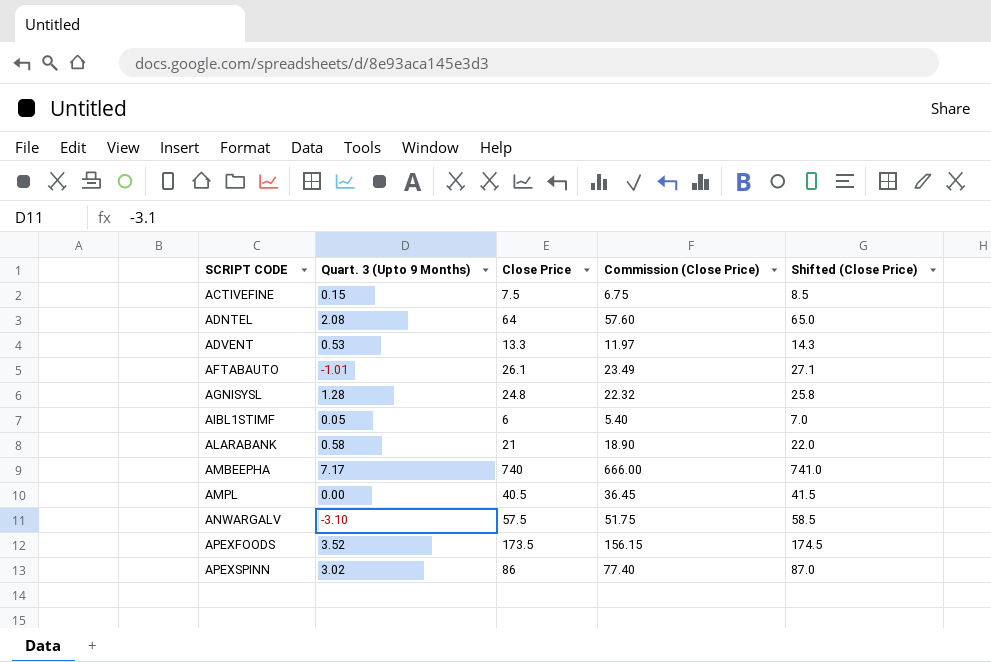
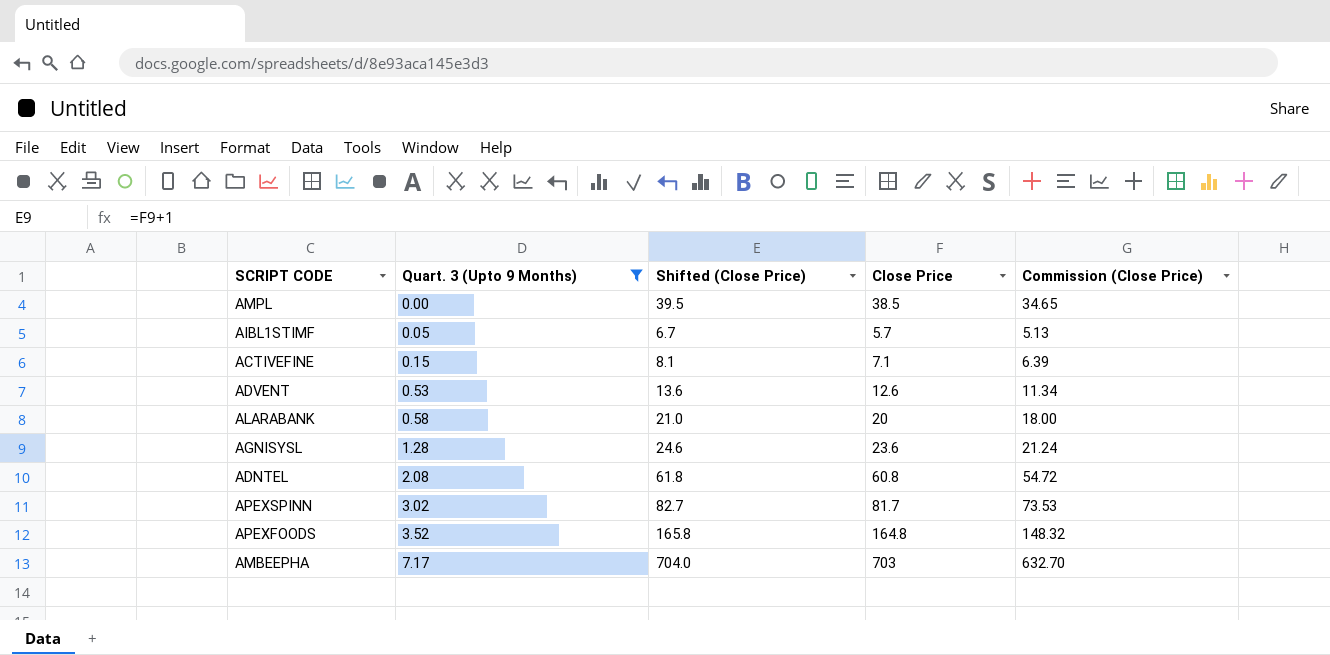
filter: none -> Quart. 3 (Upto 9 Months) >= 0.00
row order: SCRIPT CODE ascending -> Quart. 3 (Upto 9 Months) ascending
column Shifted (Close Price) | position: 5 -> 3
AMPL | Shifted (Close Price): 41.5 -> 39.5
AMPL | Close Price: 40.5 -> 38.5
AMPL | Commission (Close Price): 36.45 -> 34.65
AIBL1STIMF | Shifted (Close Price): 7.0 -> 6.7
AIBL1STIMF | Close Price: 6 -> 5.7
AIBL1STIMF | Commission (Close Price): 5.40 -> 5.13
ACTIVEFINE | Shifted (Close Price): 8.5 -> 8.1
ACTIVEFINE | Close Price: 7.5 -> 7.1
ACTIVEFINE | Commission (Close Price): 6.75 -> 6.39
ADVENT | Shifted (Close Price): 14.3 -> 13.6
ADVENT | Close Price: 13.3 -> 12.6
ADVENT | Commission (Close Price): 11.97 -> 11.34
ALARABANK | Shifted (Close Price): 22.0 -> 21.0
ALARABANK | Close Price: 21 -> 20
ALARABANK | Commission (Close Price): 18.90 -> 18.00
AGNISYSL | Shifted (Close Price): 25.8 -> 24.6
AGNISYSL | Close Price: 24.8 -> 23.6
AGNISYSL | Commission (Close Price): 22.32 -> 21.24
ADNTEL | Shifted (Close Price): 65.0 -> 61.8
ADNTEL | Close Price: 64 -> 60.8
ADNTEL | Commission (Close Price): 57.60 -> 54.72
APEXSPINN | Shifted (Close Price): 87.0 -> 82.7
APEXSPINN | Close Price: 86 -> 81.7
APEXSPINN | Commission (Close Price): 77.40 -> 73.53
APEXFOODS | Shifted (Close Price): 174.5 -> 165.8
APEXFOODS | Close Price: 173.5 -> 164.8
APEXFOODS | Commission (Close Price): 156.15 -> 148.32
AMBEEPHA | Shifted (Close Price): 741.0 -> 704.0
AMBEEPHA | Close Price: 740 -> 703
AMBEEPHA | Commission (Close Price): 666.00 -> 632.70

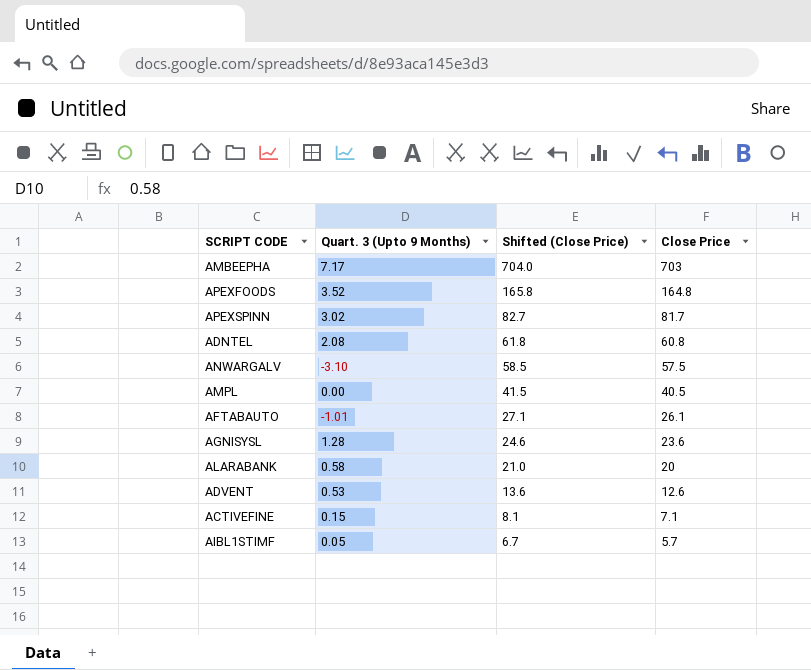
filter: Quart. 3 (Upto 9 Months) >= 0.00 -> none
row order: Quart. 3 (Upto 9 Months) ascending -> Shifted (Close Price) descending
column Commission (Close Price) | formula: [Close Price] * 0.9 -> none
AMPL | Shifted (Close Price): 39.5 -> 41.5
AMPL | Close Price: 38.5 -> 40.5

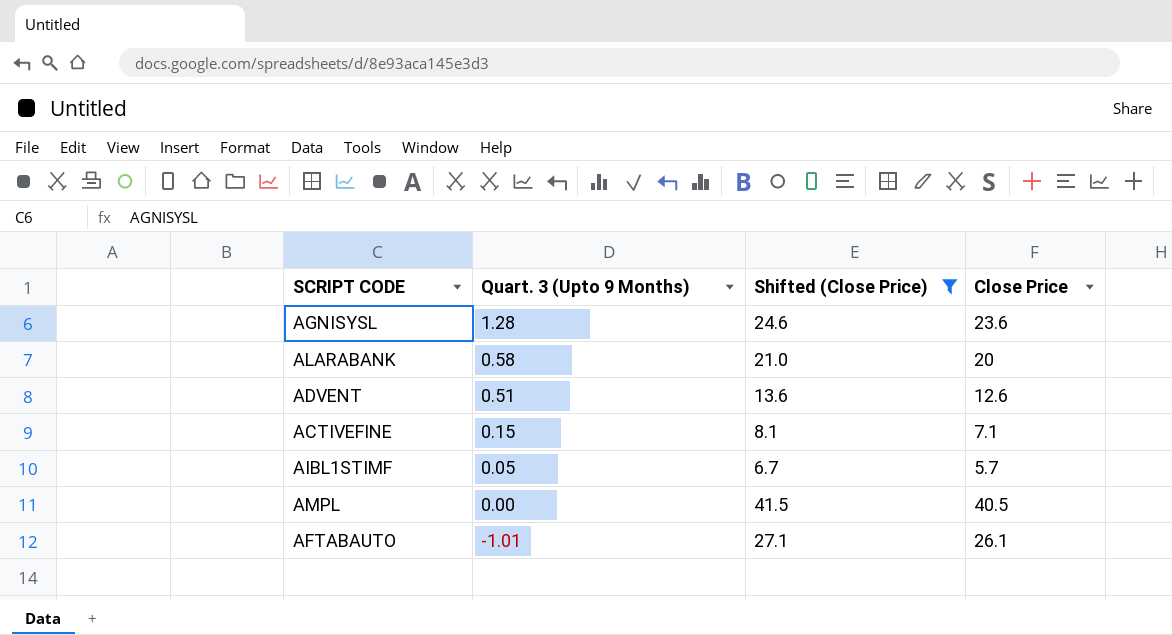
filter: none -> Shifted (Close Price) <= 41.5
row order: Shifted (Close Price) descending -> Quart. 3 (Upto 9 Months) descending
ADVENT | Quart. 3 (Upto 9 Months): 0.53 -> 0.51

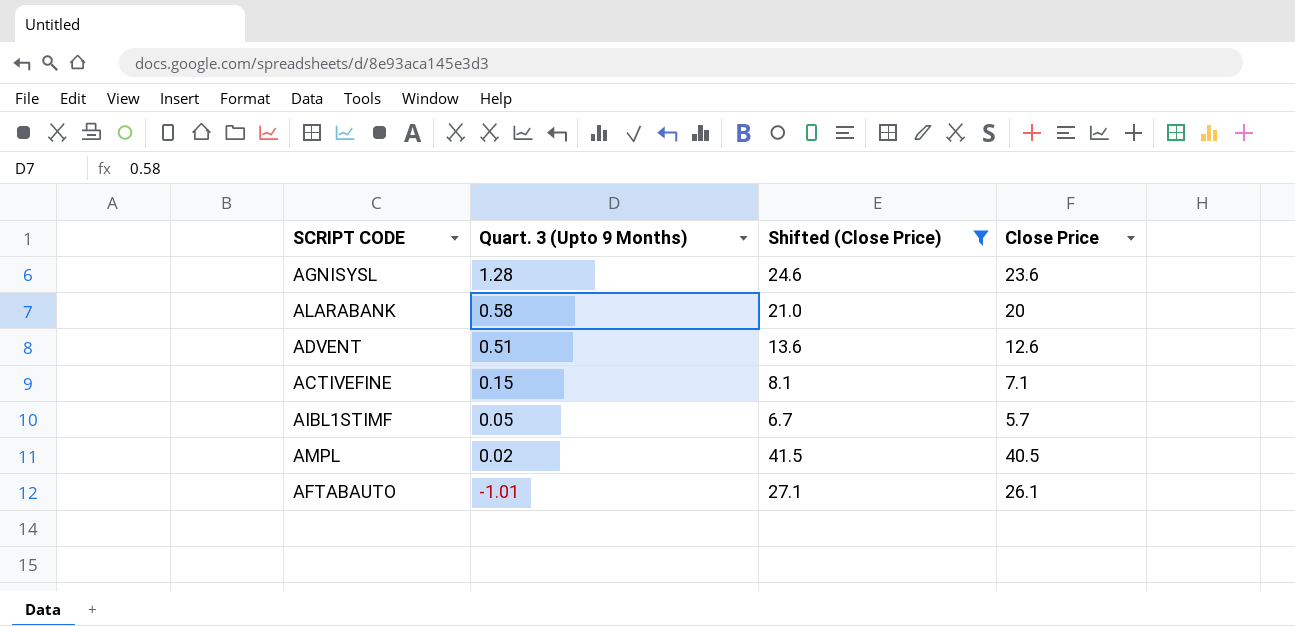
AMPL | Quart. 3 (Upto 9 Months): 0.00 -> 0.02

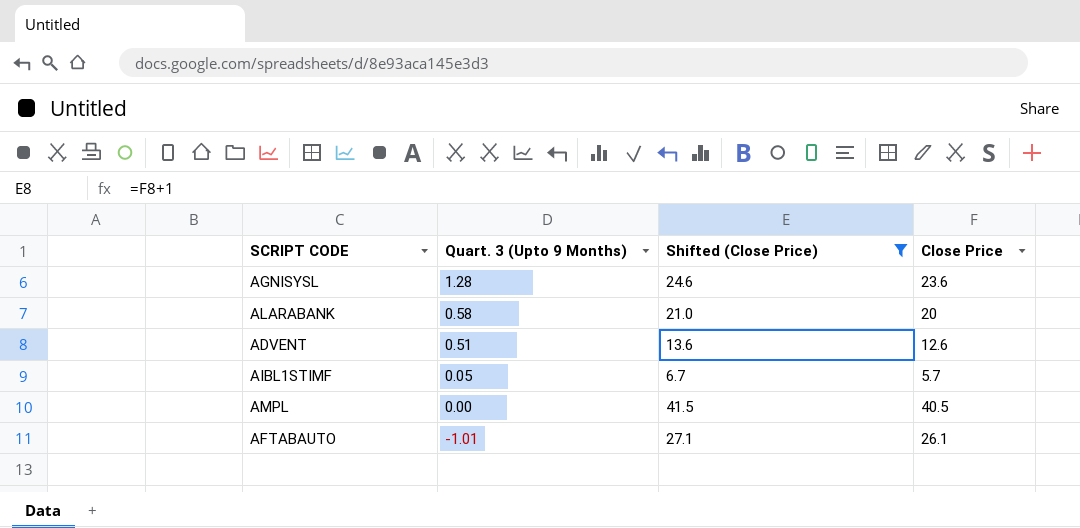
row ACTIVEFINE: 0.15 | 8.1 | 7.1 -> none
AMPL | Quart. 3 (Upto 9 Months): 0.02 -> 0.00

